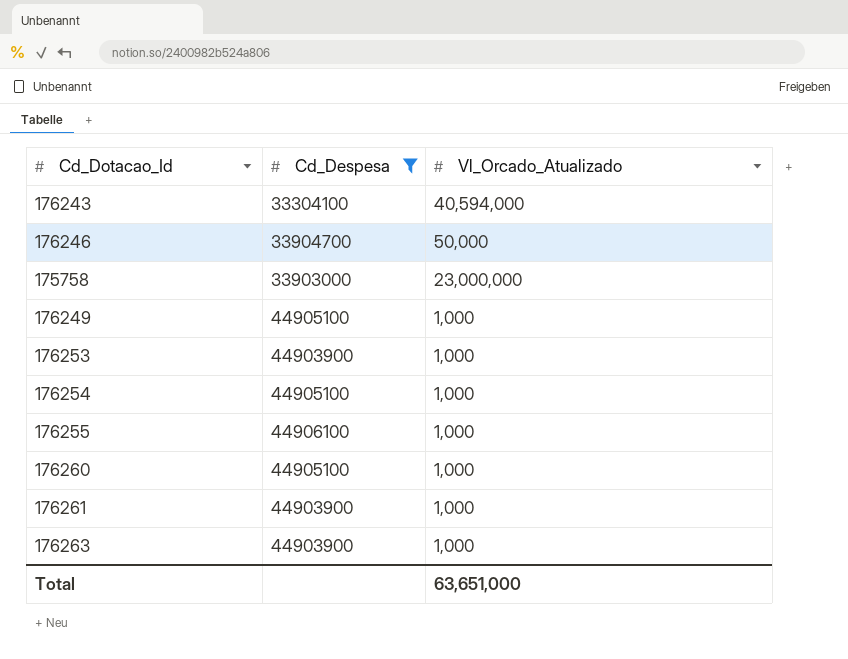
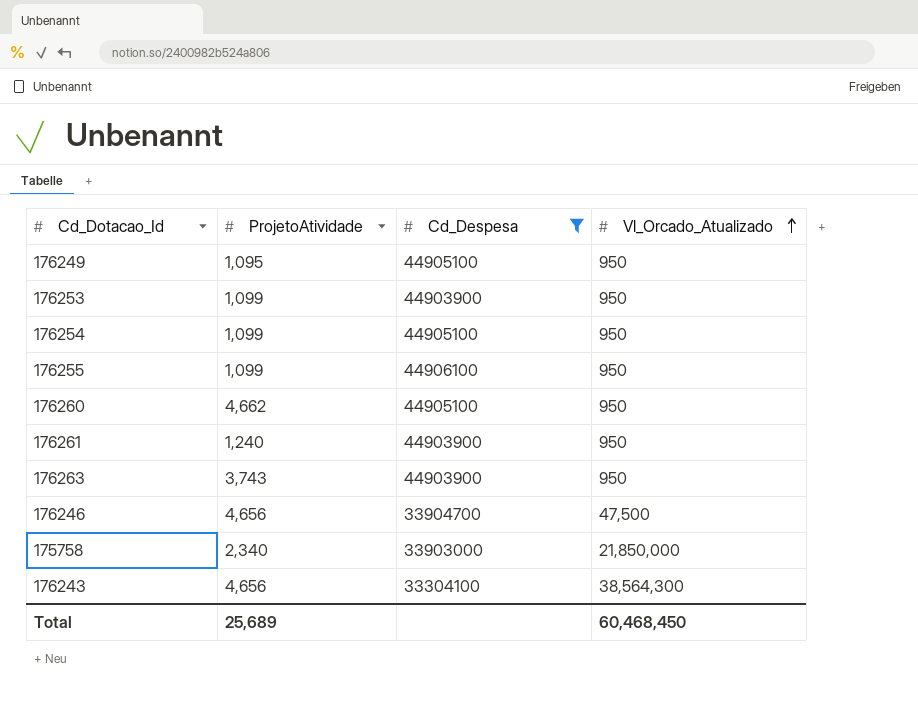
row order: none -> Vl_Orcado_Atualizado ascending
column ProjetoAtividade | position: none -> 2
176249 | Vl_Orcado_Atualizado: 1,000 -> 950
176253 | Vl_Orcado_Atualizado: 1,000 -> 950
176254 | Vl_Orcado_Atualizado: 1,000 -> 950
176255 | Vl_Orcado_Atualizado: 1,000 -> 950
176260 | Vl_Orcado_Atualizado: 1,000 -> 950
176261 | Vl_Orcado_Atualizado: 1,000 -> 950
176263 | Vl_Orcado_Atualizado: 1,000 -> 950
176246 | Vl_Orcado_Atualizado: 50,000 -> 47,500
175758 | Vl_Orcado_Atualizado: 23,000,000 -> 21,850,000
176243 | Vl_Orcado_Atualizado: 40,594,000 -> 38,564,300
Total | Vl_Orcado_Atualizado: 63,651,000 -> 60,468,450

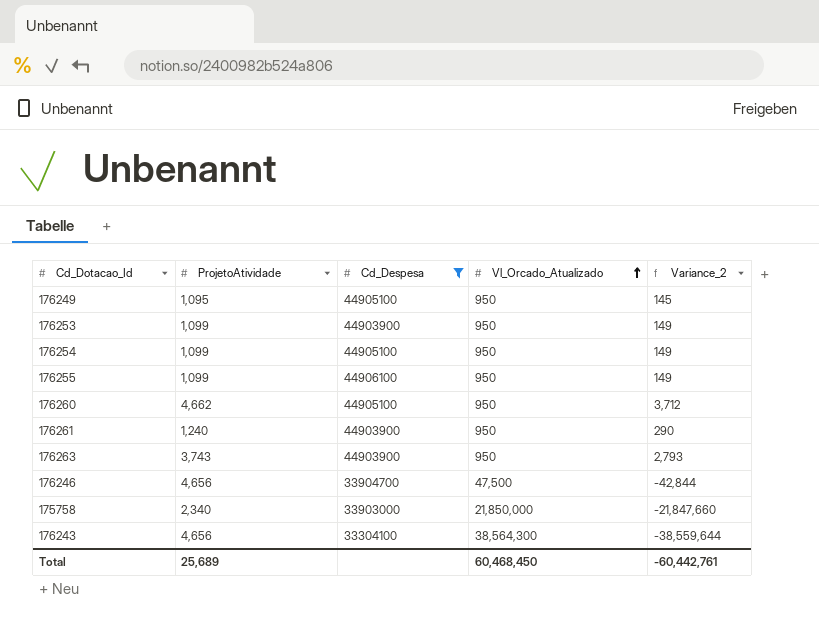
column Variance_2 | formula: none -> [ProjetoAtividade] - [Vl_Orcado_Atualizado]

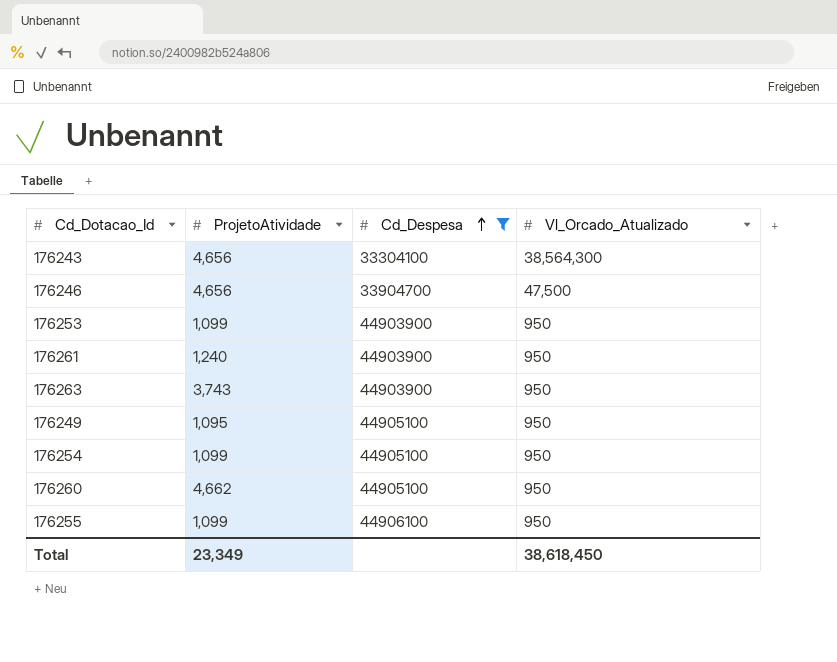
row order: Vl_Orcado_Atualizado ascending -> Cd_Despesa ascending
column Variance_2 | formula: [ProjetoAtividade] - [Vl_Orcado_Atualizado] -> none
row 175758: 2,340 | 33903000 | 21,850,000 | -21,847,660 -> none
Total | ProjetoAtividade: 25,689 -> 23,349
Total | Vl_Orcado_Atualizado: 60,468,450 -> 38,618,450

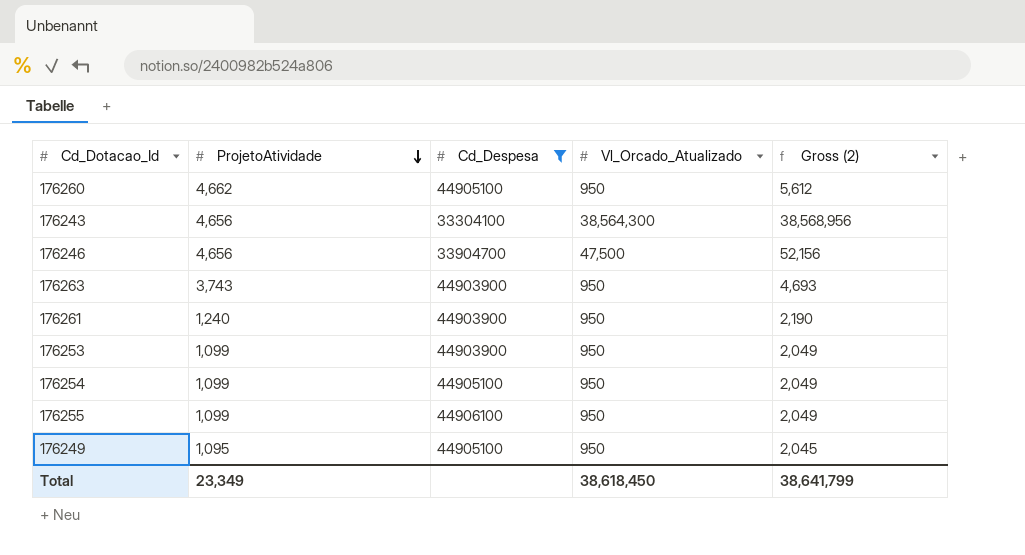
row order: Cd_Despesa ascending -> ProjetoAtividade descending
column Gross (2) | formula: none -> [ProjetoAtividade] + [Vl_Orcado_Atualizado]

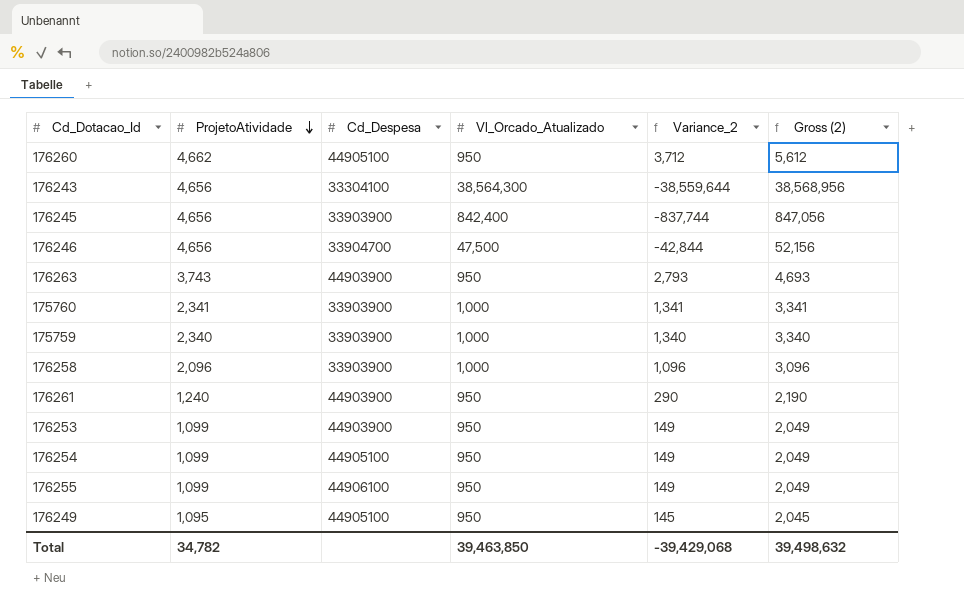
filter: Cd_Despesa != 33903900 -> none
column Variance_2 | formula: none -> [ProjetoAtividade] - [Vl_Orcado_Atualizado]
Total | ProjetoAtividade: 23,349 -> 34,782
Total | Vl_Orcado_Atualizado: 38,618,450 -> 39,463,850
Total | Gross (2): 38,641,799 -> 39,498,632

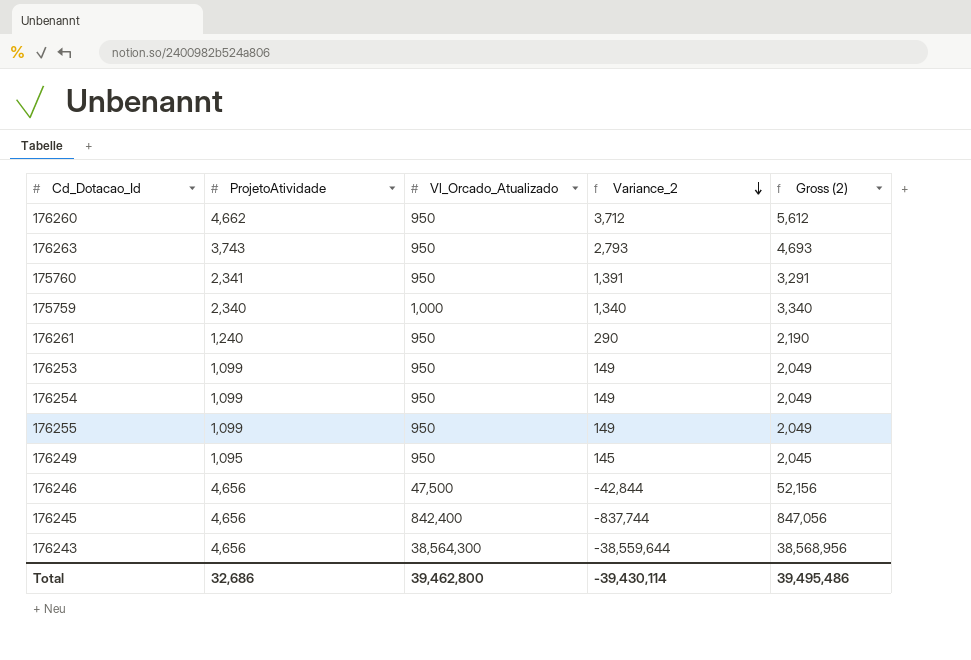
row order: ProjetoAtividade descending -> Variance_2 descending
column Cd_Despesa | position: 3 -> none
row 176258: 2,096 | 33903900 | 1,000 | 1,096 | 3,096 -> none
175760 | Vl_Orcado_Atualizado: 1,000 -> 950
175760 | Variance_2: 1,341 -> 1,391
175760 | Gross (2): 3,341 -> 3,291
Total | ProjetoAtividade: 34,782 -> 32,686
Total | Vl_Orcado_Atualizado: 39,463,850 -> 39,462,800
Total | Variance_2: -39,429,068 -> -39,430,114
Total | Gross (2): 39,498,632 -> 39,495,486

